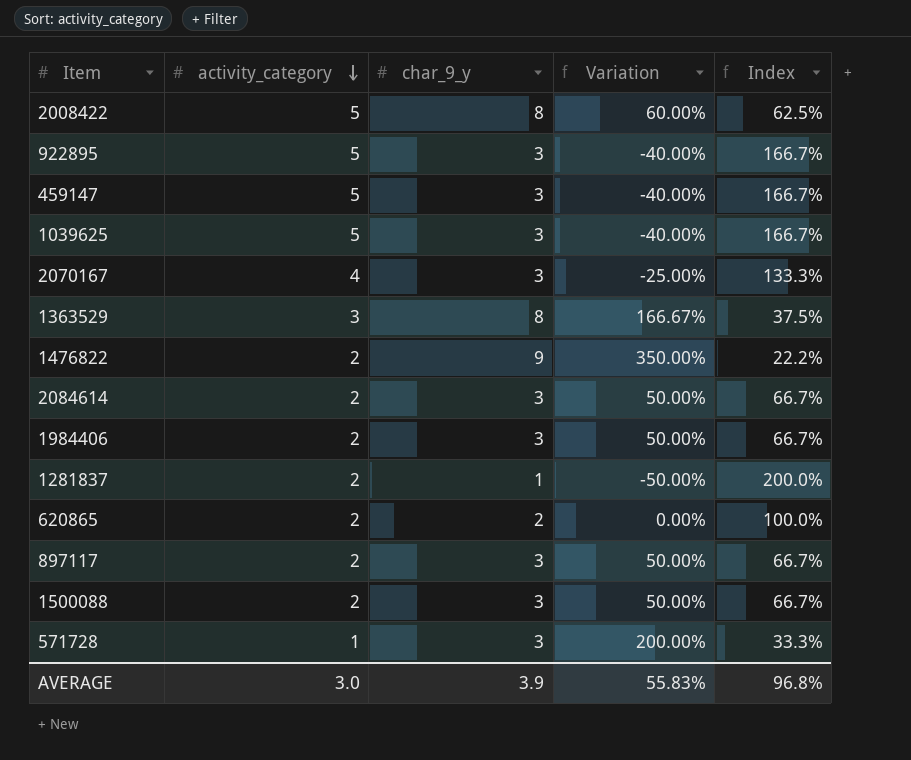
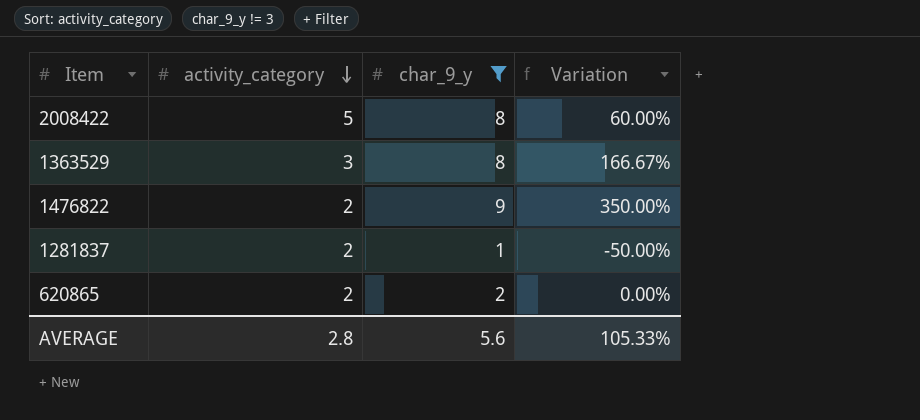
filter: none -> char_9_y != 3
column Index | formula: [activity_category] / [char_9_y] -> none
AVERAGE | activity_category: 3.0 -> 2.8
AVERAGE | char_9_y: 3.9 -> 5.6
AVERAGE | Variation: 55.83% -> 105.33%

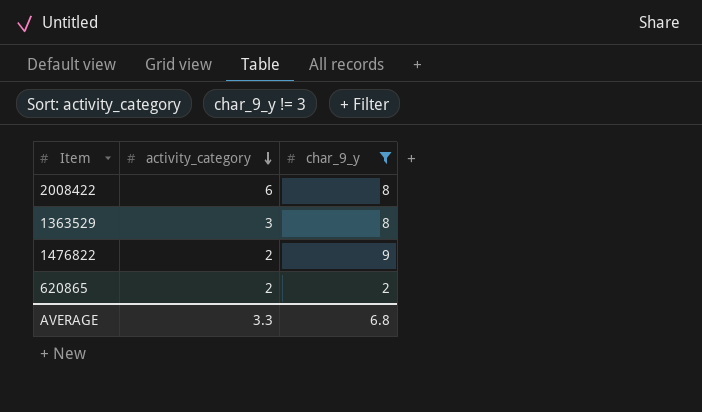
column Variation | formula: ([char_9_y] - [activity_category]) / [activity_category] -> none
row 1281837: 2 | 1 | -50.00% -> none
2008422 | activity_category: 5 -> 6
AVERAGE | activity_category: 2.8 -> 3.3
AVERAGE | char_9_y: 5.6 -> 6.8

